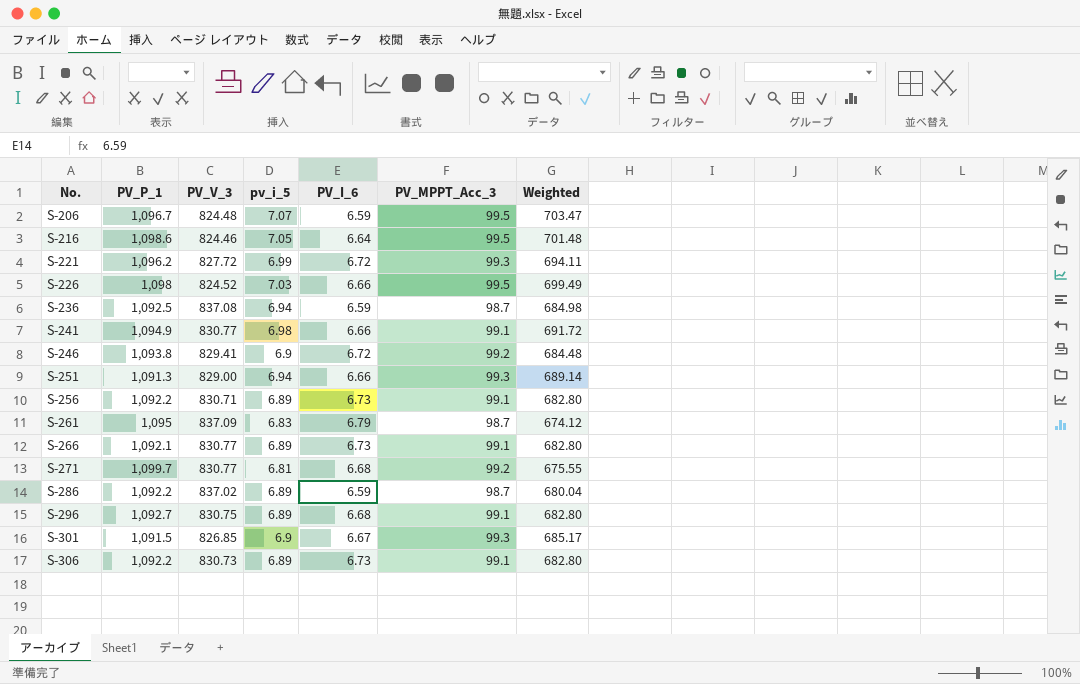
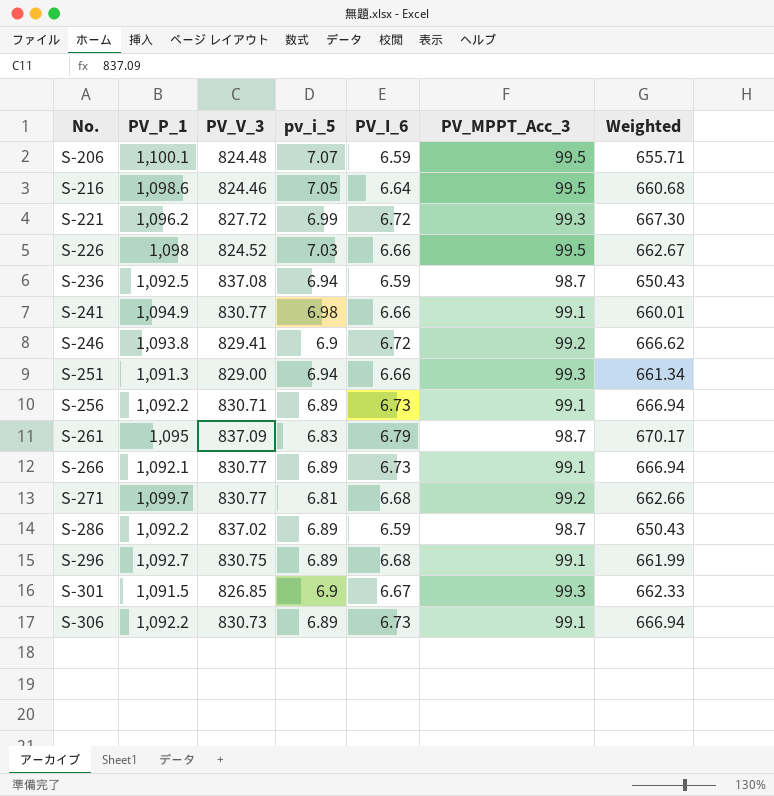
column Weighted | formula: [pv_i_5] * [PV_MPPT_Acc_3] -> [PV_I_6] * [PV_MPPT_Acc_3]
S-206 | PV_P_1: 1,096.7 -> 1,100.1

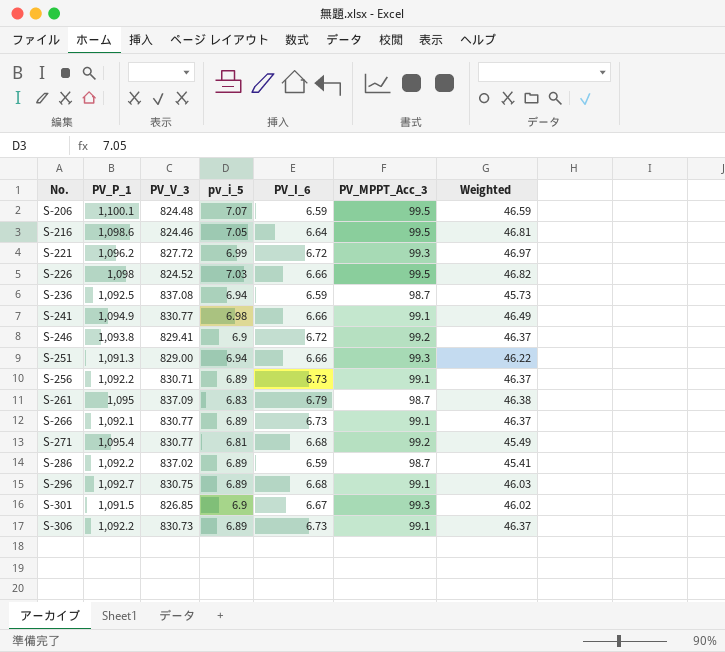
column Weighted | formula: [PV_I_6] * [PV_MPPT_Acc_3] -> [pv_i_5] * [PV_I_6]
S-271 | PV_P_1: 1,099.7 -> 1,095.4

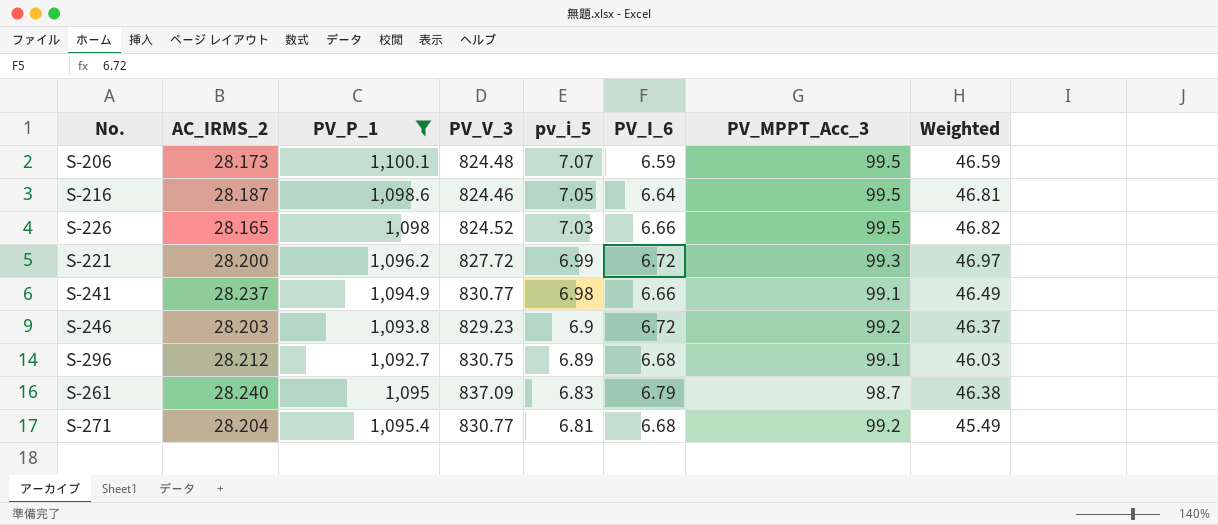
filter: none -> PV_P_1 >= 1,092.7
row order: No. ascending -> pv_i_5 descending
column AC_IRMS_2 | position: none -> 2
S-246 | PV_V_3: 829.41 -> 829.23

